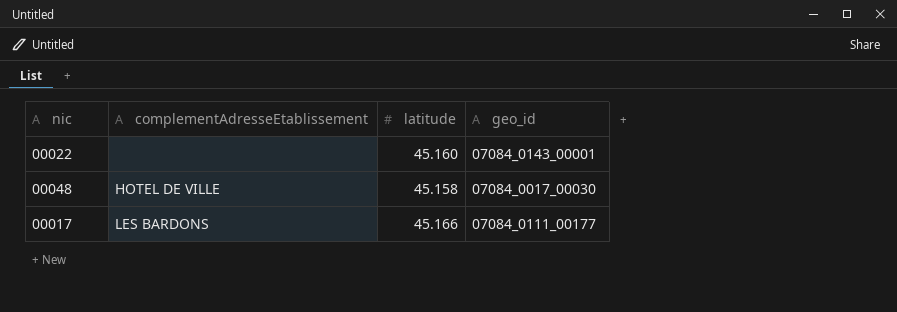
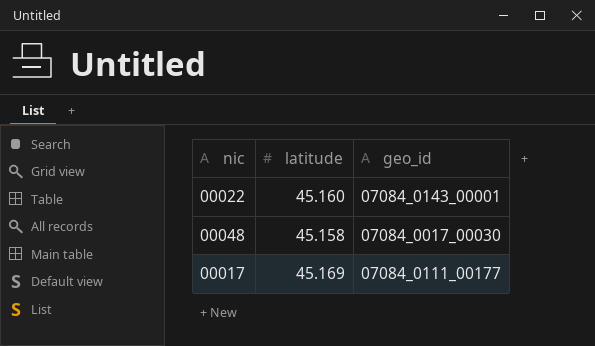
column complementAdresseEtablissement | position: 2 -> none
00017 | latitude: 45.166 -> 45.169

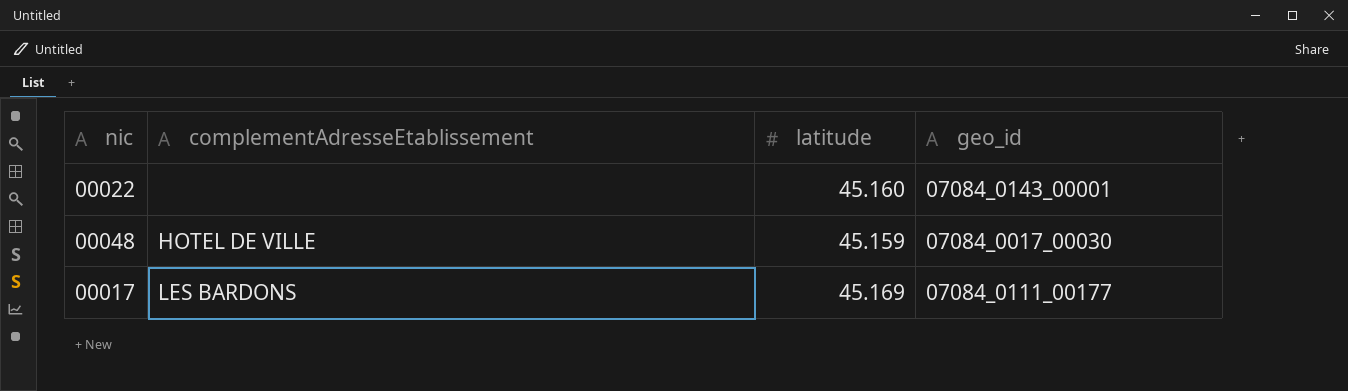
column complementAdresseEtablissement | position: none -> 2
00048 | latitude: 45.158 -> 45.159

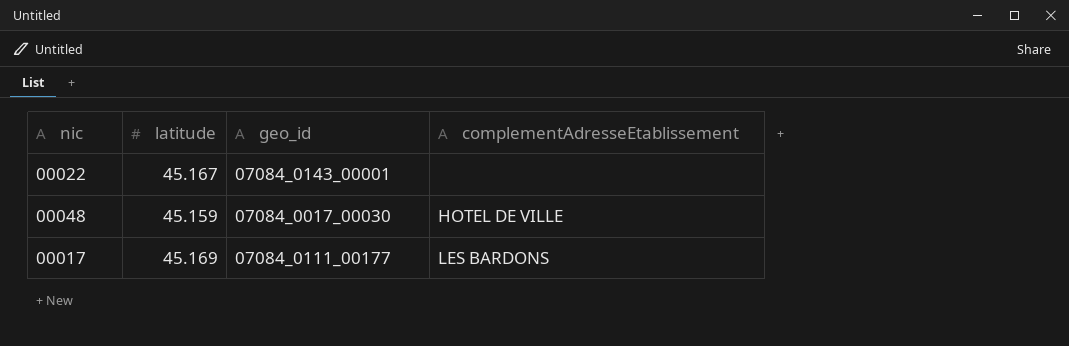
column complementAdresseEtablissement | position: 2 -> 4
00022 | latitude: 45.160 -> 45.167

